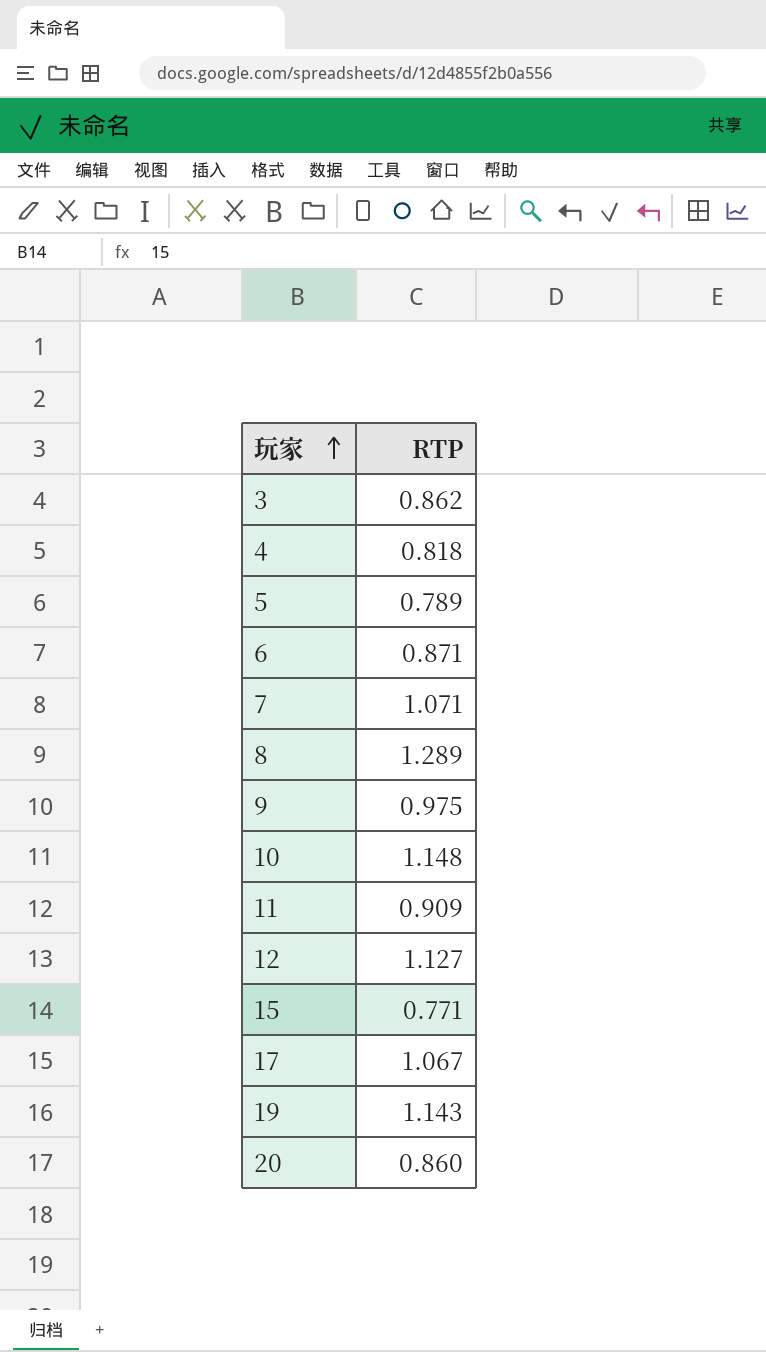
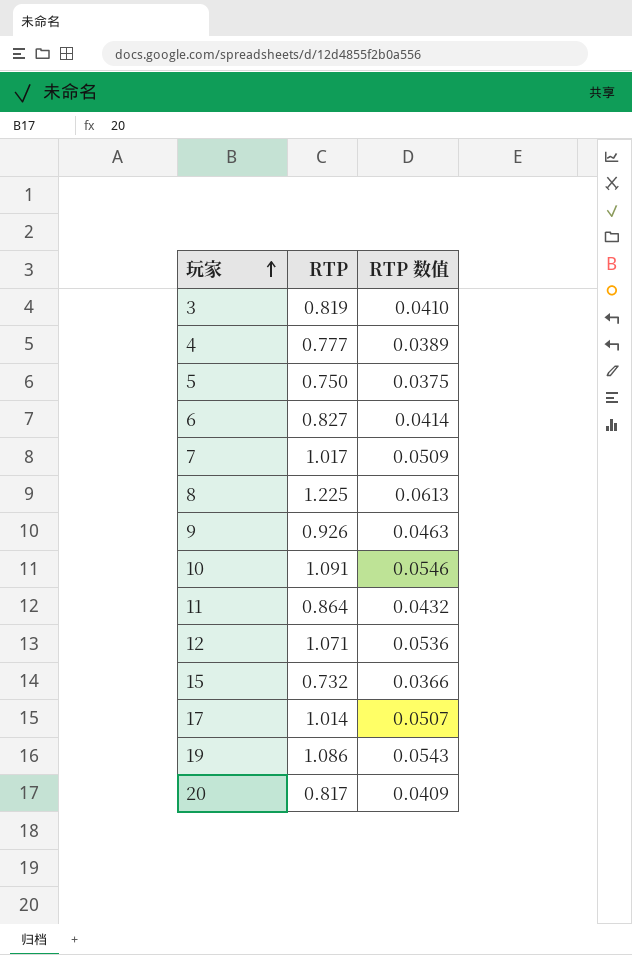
column RTP 数值 | formula: none -> [RTP] * 0.05
3 | RTP: 0.862 -> 0.819
4 | RTP: 0.818 -> 0.777
5 | RTP: 0.789 -> 0.750
6 | RTP: 0.871 -> 0.827
7 | RTP: 1.071 -> 1.017
8 | RTP: 1.289 -> 1.225
9 | RTP: 0.975 -> 0.926
10 | RTP: 1.148 -> 1.091
11 | RTP: 0.909 -> 0.864
12 | RTP: 1.127 -> 1.071
15 | RTP: 0.771 -> 0.732
17 | RTP: 1.067 -> 1.014
19 | RTP: 1.143 -> 1.086
20 | RTP: 0.860 -> 0.817

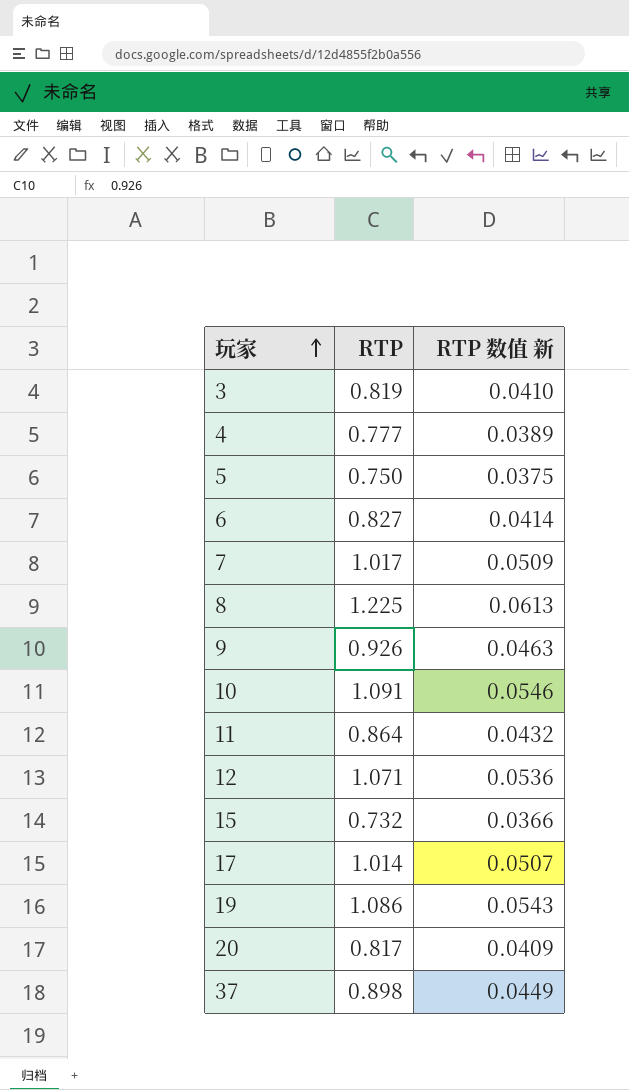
column name: RTP 数值 -> RTP 数值 新
row 37: none -> 0.898 | 0.0449

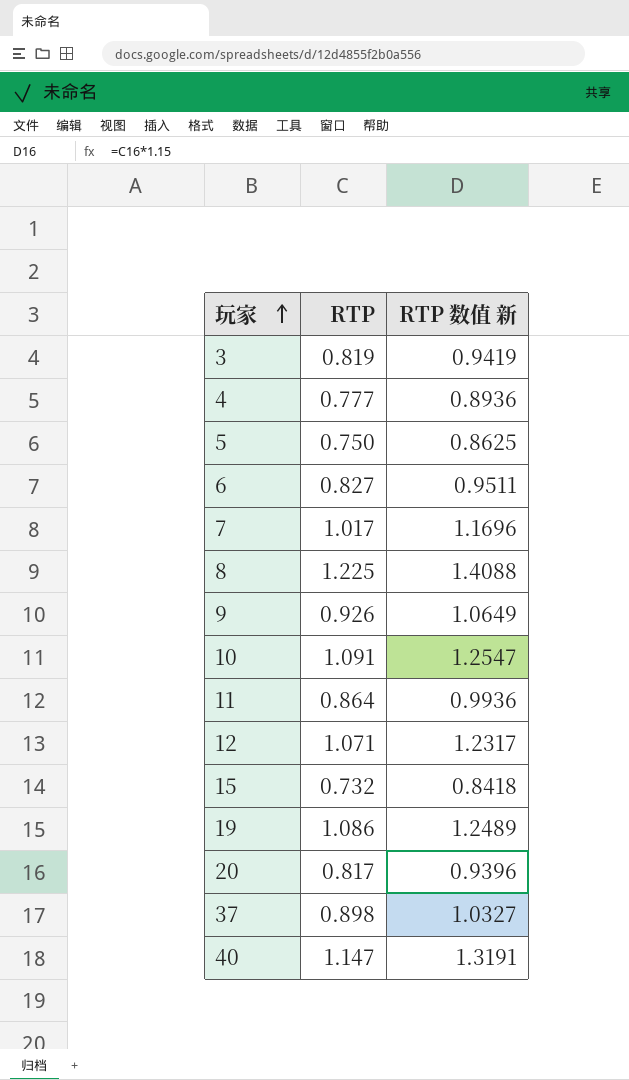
column RTP 数值 新 | formula: [RTP] * 0.05 -> [RTP] * 1.15
row 17: 1.014 | 0.0507 -> none
row 40: none -> 1.147 | 1.3191

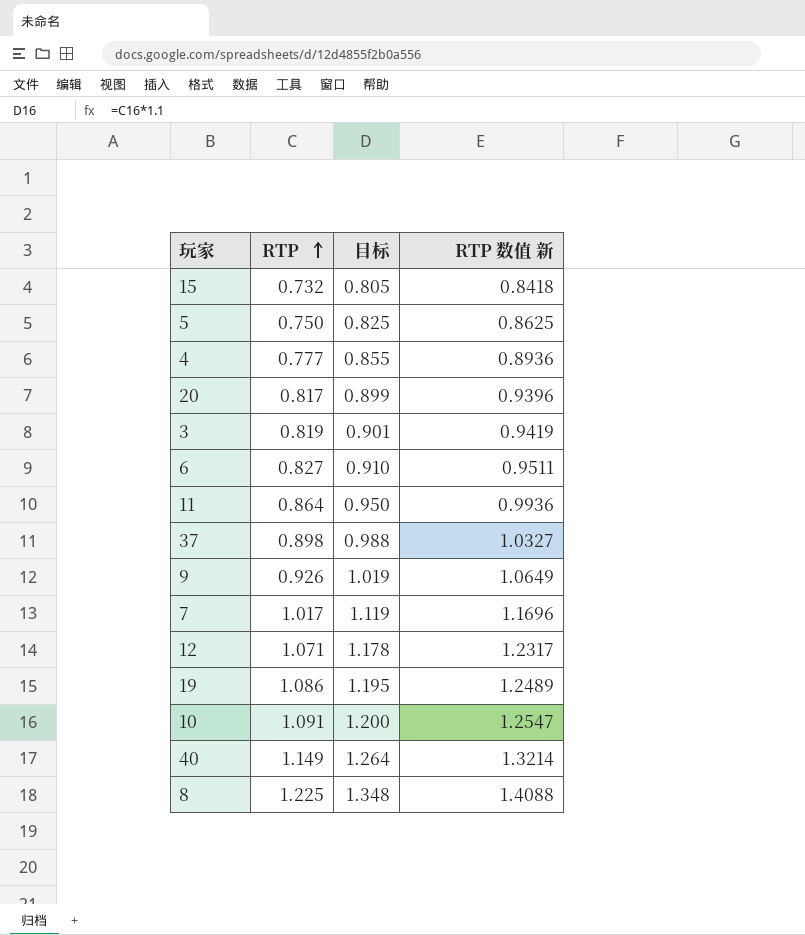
row order: 玩家 ascending -> RTP ascending
column 目标 | formula: none -> [RTP] * 1.1
40 | RTP: 1.147 -> 1.149
40 | RTP 数值 新: 1.3191 -> 1.3214

